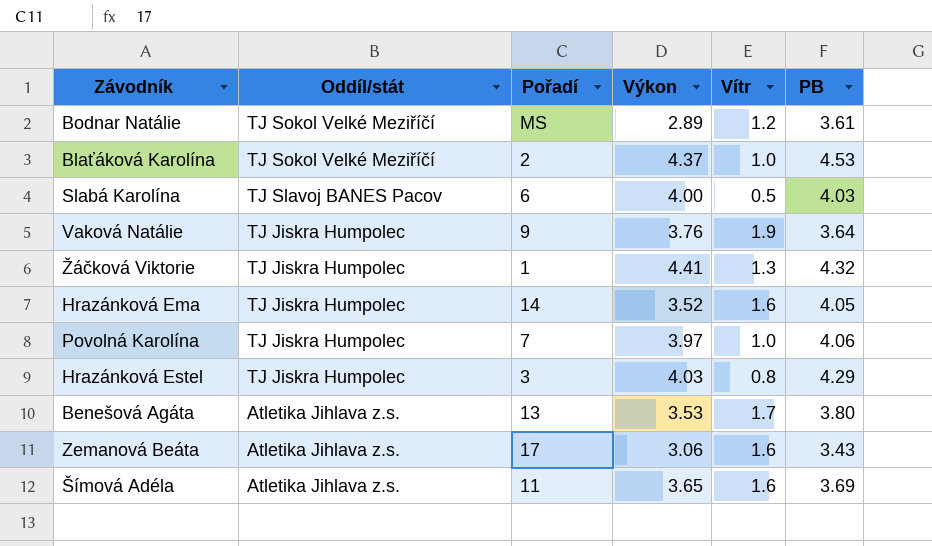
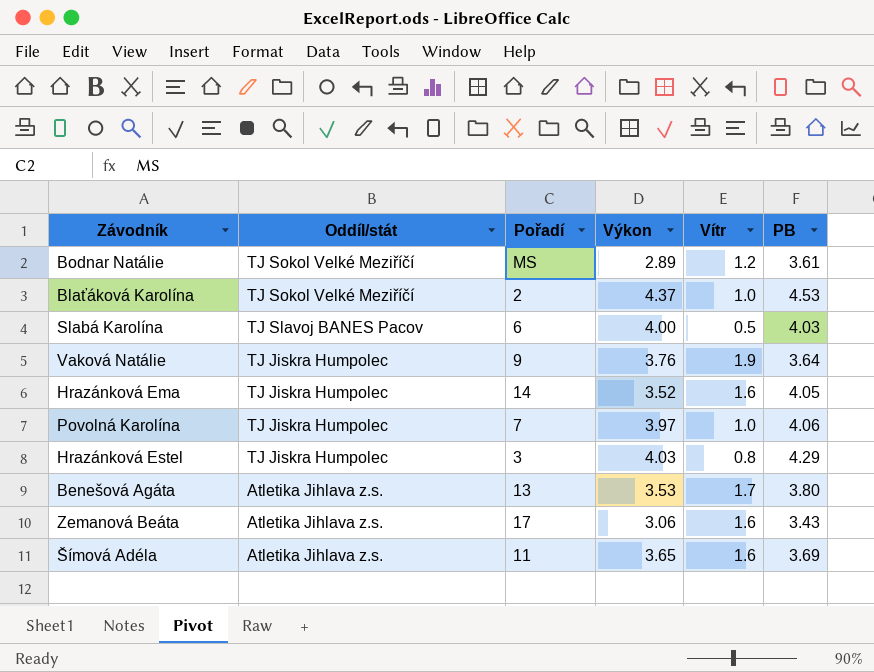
row Žáčková Viktorie: TJ Jiskra Humpolec | 1 | 4.41 | 1.3 | 4.32 -> none

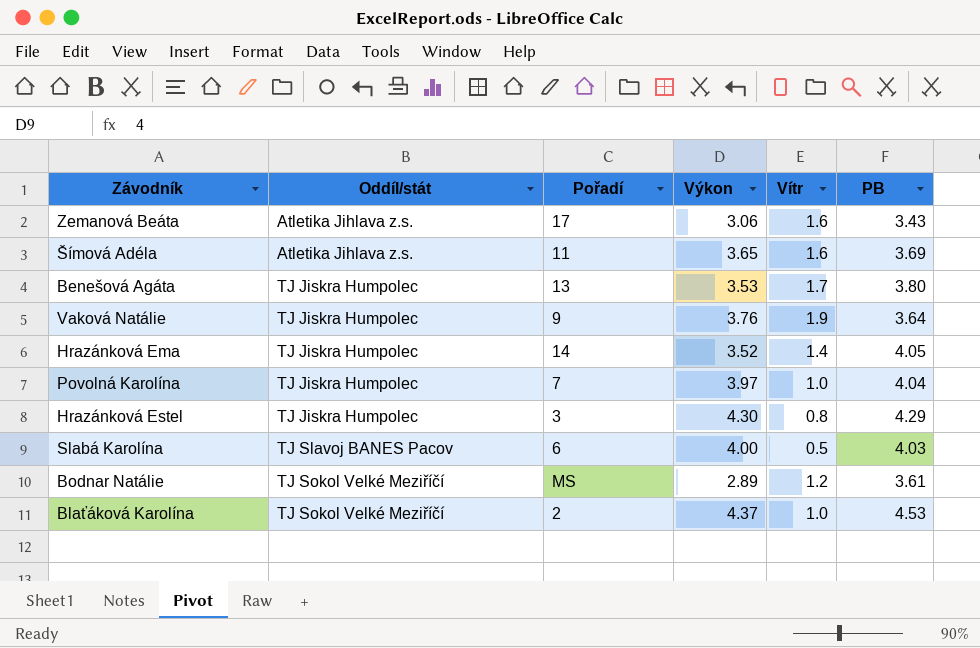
row order: Oddíl/stát descending -> Oddíl/stát ascending
Benešová Agáta | Oddíl/stát: Atletika Jihlava z.s. -> TJ Jiskra Humpolec
Hrazánková Ema | Vítr: 1.6 -> 1.4
Povolná Karolína | PB: 4.06 -> 4.04
Hrazánková Estel | Výkon: 4.03 -> 4.30

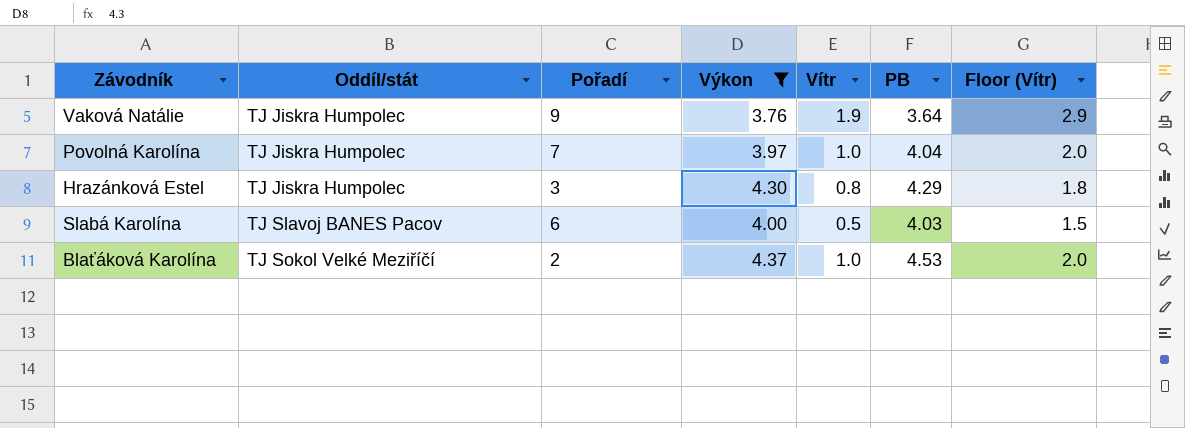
filter: none -> Výkon >= 3.76
column Floor (Vítr) | formula: none -> [Vítr] + 1

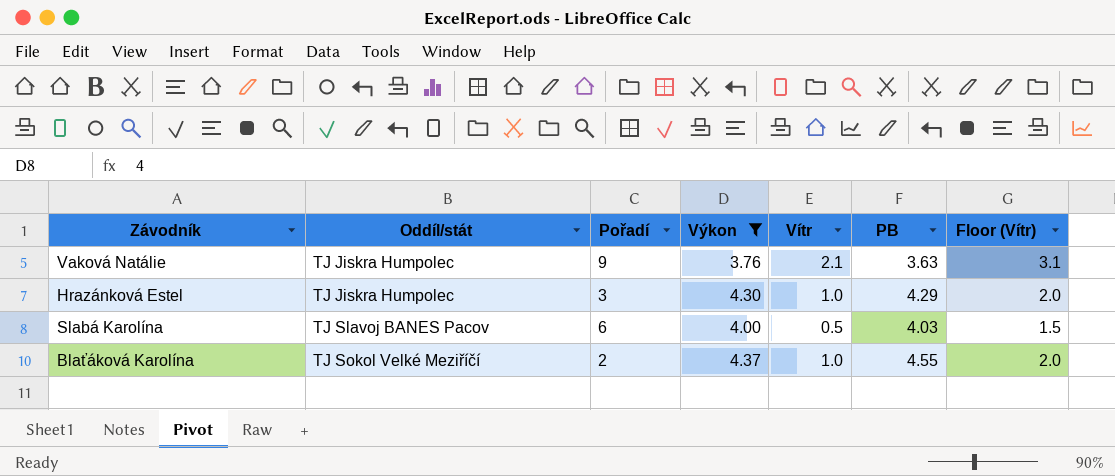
row Povolná Karolína: TJ Jiskra Humpolec | 7 | 3.97 | 1.0 | 4.04 | 2.0 -> none
Vaková Natálie | Vítr: 1.9 -> 2.1
Vaková Natálie | PB: 3.64 -> 3.63
Vaková Natálie | Floor (Vítr): 2.9 -> 3.1
Hrazánková Estel | Vítr: 0.8 -> 1.0
Hrazánková Estel | Floor (Vítr): 1.8 -> 2.0
Blaťáková Karolína | PB: 4.53 -> 4.55

